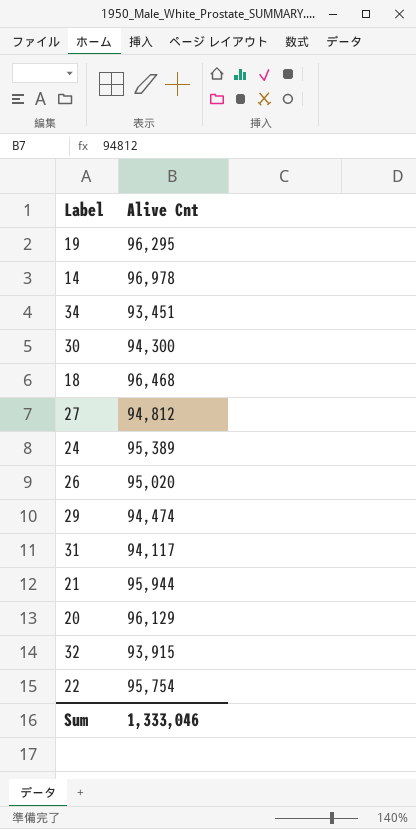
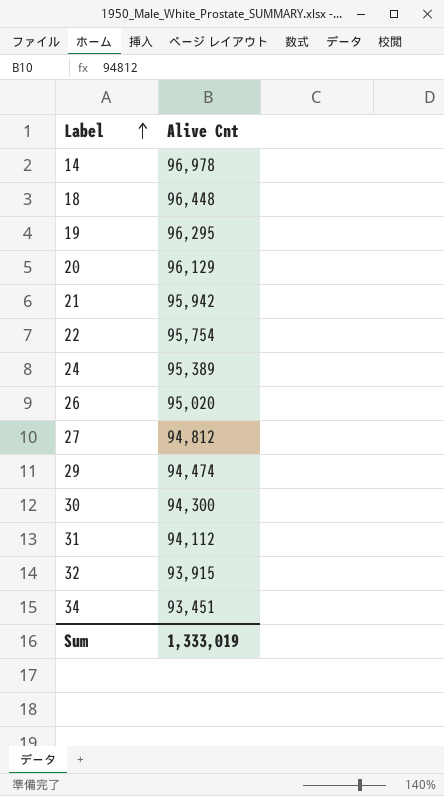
row order: none -> Label ascending
18 | Alive Cnt: 96,468 -> 96,448
21 | Alive Cnt: 95,944 -> 95,942
31 | Alive Cnt: 94,117 -> 94,112
Sum | Alive Cnt: 1,333,046 -> 1,333,019

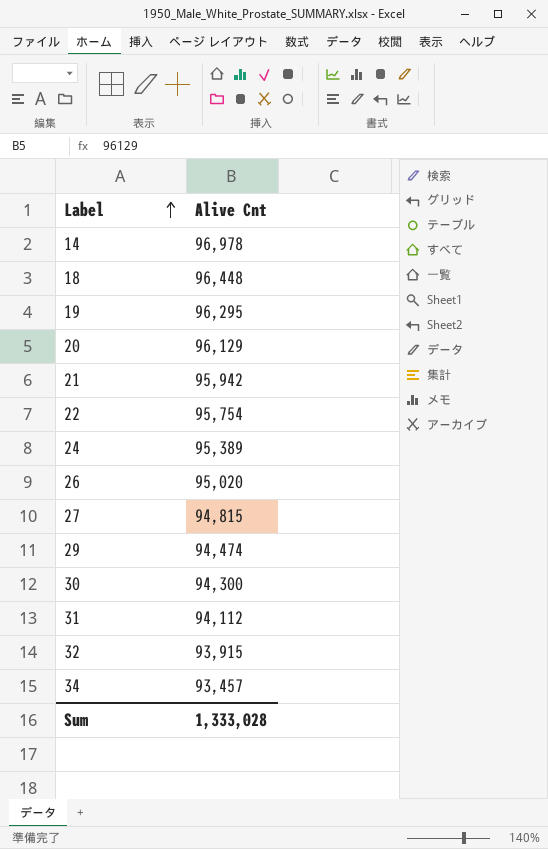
27 | Alive Cnt: 94,812 -> 94,815
34 | Alive Cnt: 93,451 -> 93,457
Sum | Alive Cnt: 1,333,019 -> 1,333,028

